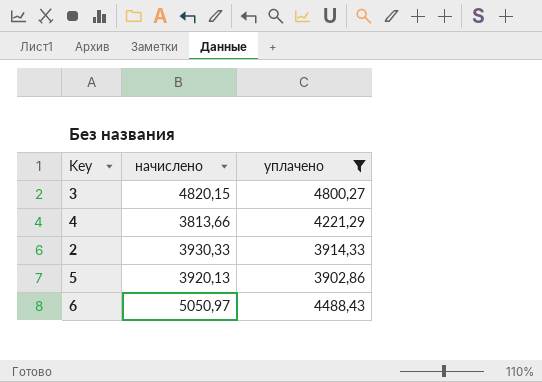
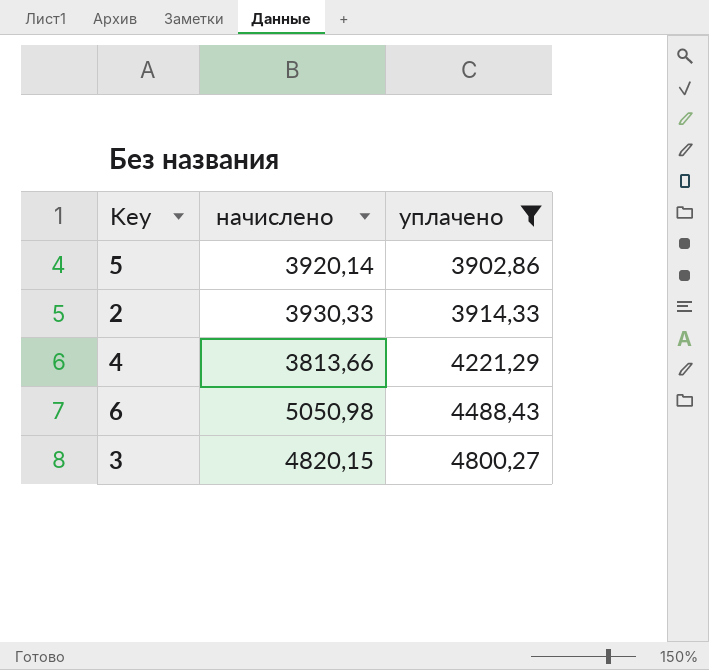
row order: none -> уплачено ascending
5 | начислено: 3920,13 -> 3920,14
6 | начислено: 5050,97 -> 5050,98

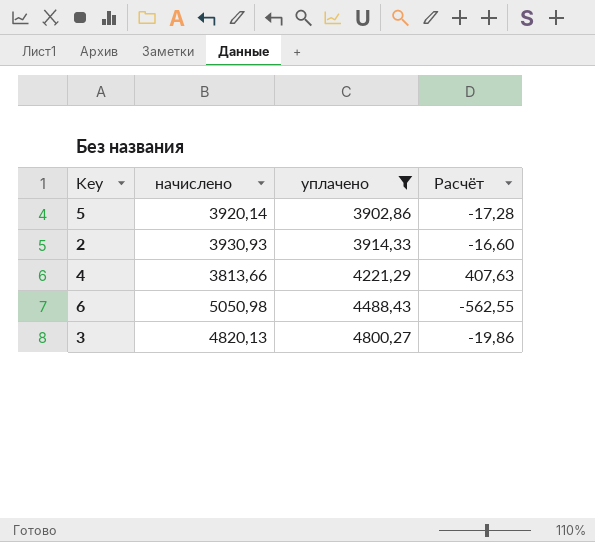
column Расчёт | formula: none -> [уплачено] - [начислено]
2 | начислено: 3930,33 -> 3930,93
3 | начислено: 4820,15 -> 4820,13

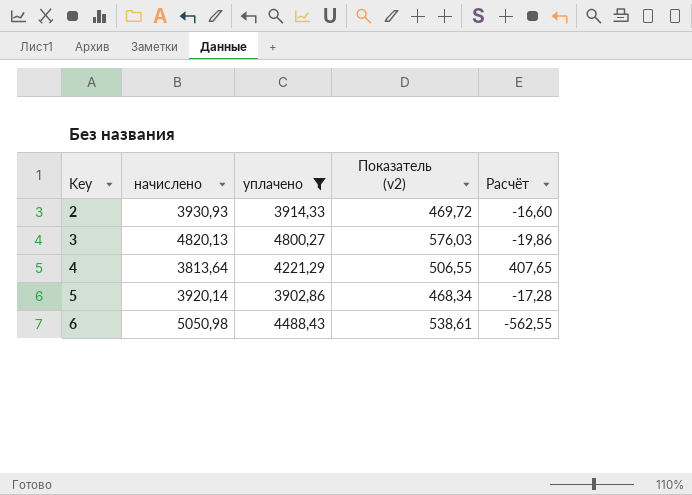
row order: уплачено ascending -> Key ascending
column Показатель (v2) | formula: none -> [уплачено] * 0,12
4 | начислено: 3813,66 -> 3813,64
4 | Расчёт: 407,63 -> 407,65

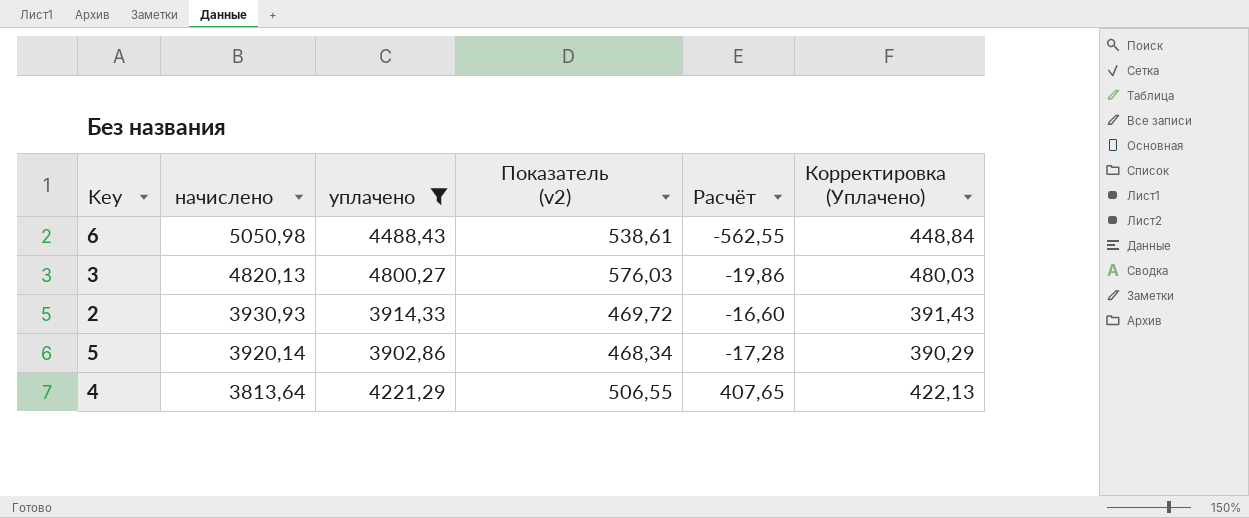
row order: Key ascending -> начислено descending
column Корректировка (Уплачено) | formula: none -> [уплачено] * 0,1

